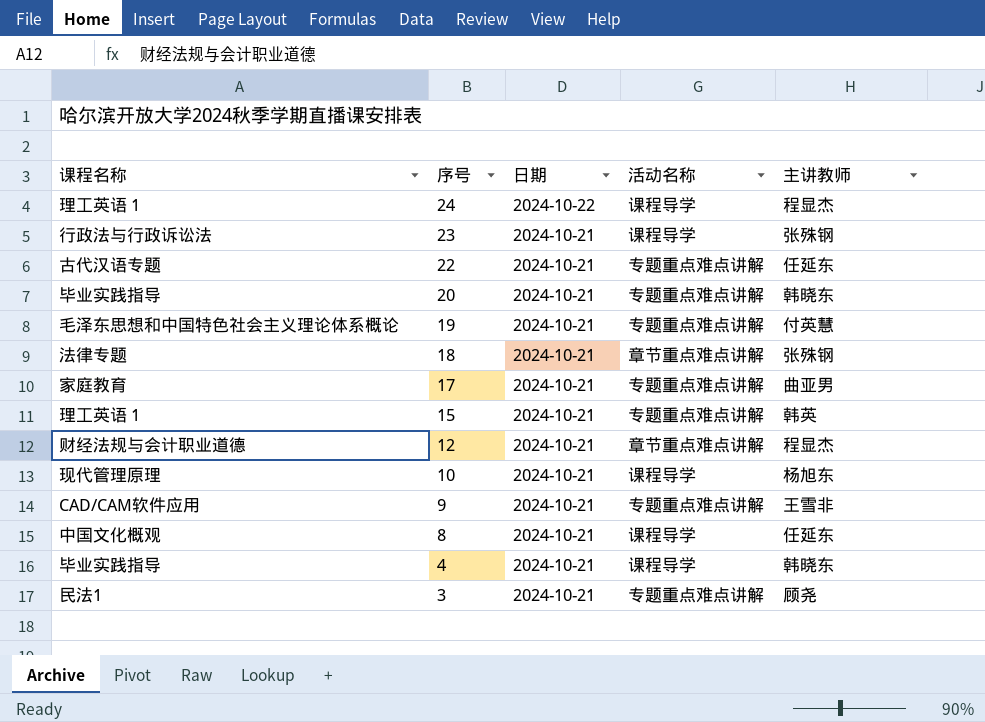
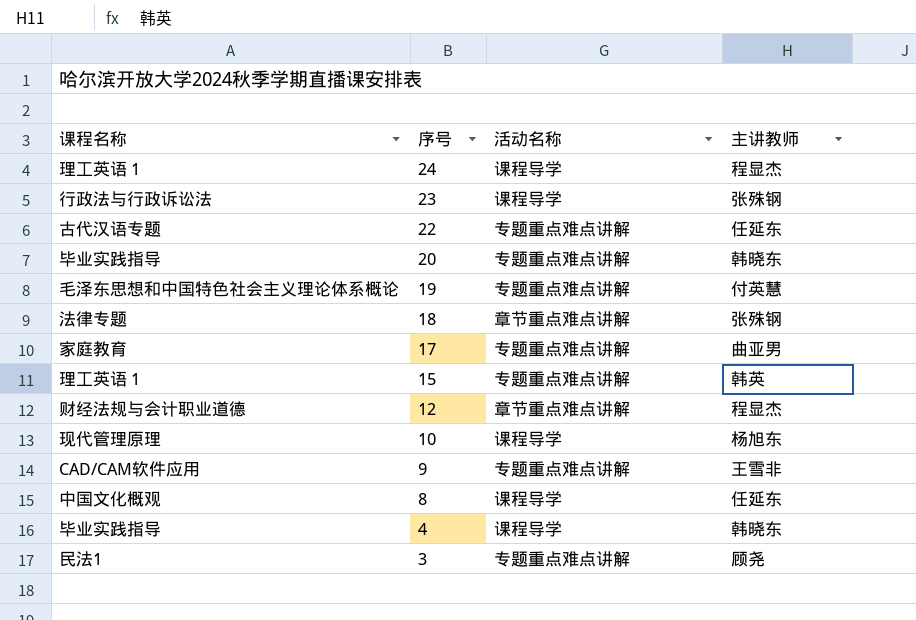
column 日期 | position: 3 -> none

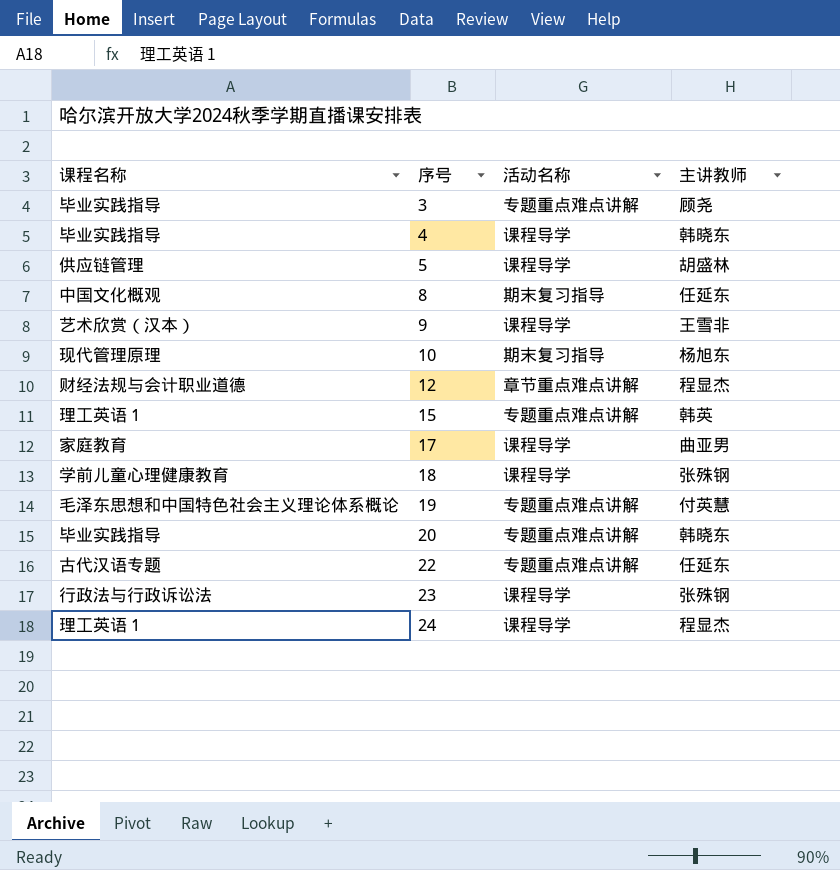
row order: 序号 descending -> 序号 ascending
3 | 课程名称: 民法1 -> 毕业实践指导
row 5: none -> 供应链管理 | 课程导学 | 胡盛林
8 | 活动名称: 课程导学 -> 期末复习指导
9 | 课程名称: CAD/CAM软件应用 -> 艺术欣赏（汉本）
9 | 活动名称: 专题重点难点讲解 -> 课程导学
10 | 活动名称: 课程导学 -> 期末复习指导
17 | 活动名称: 专题重点难点讲解 -> 课程导学
18 | 课程名称: 法律专题 -> 学前儿童心理健康教育
18 | 活动名称: 章节重点难点讲解 -> 课程导学

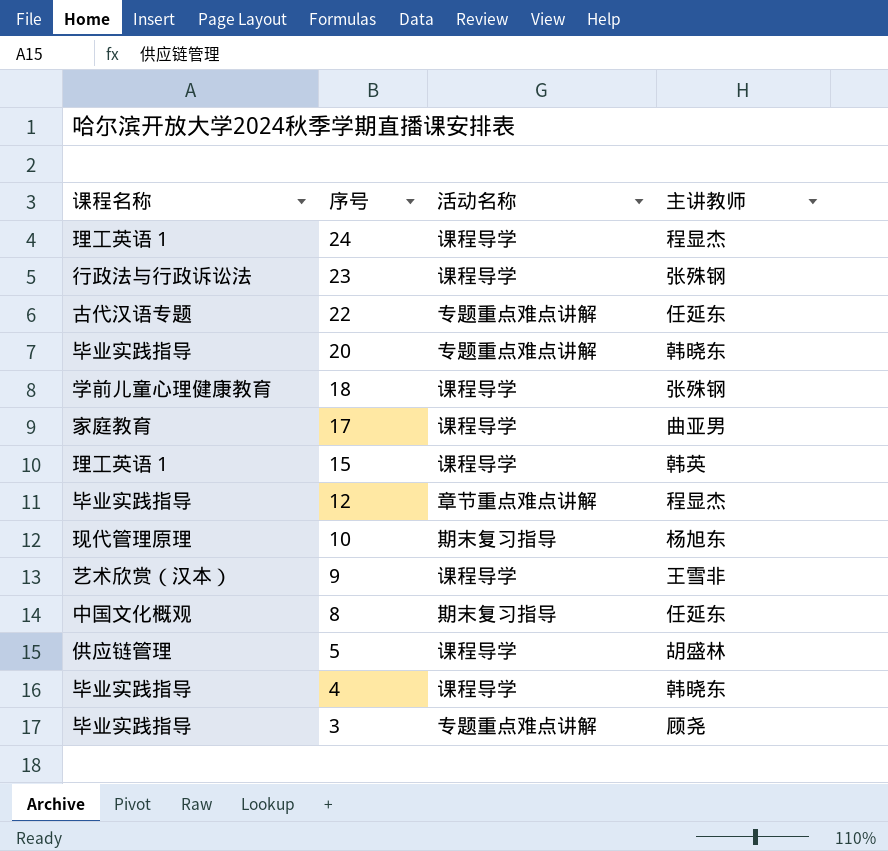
row order: 序号 ascending -> 序号 descending
row 19: 毛泽东思想和中国特色社会主义理论体系概论 | 专题重点难点讲解 | 付英慧 -> none
15 | 活动名称: 专题重点难点讲解 -> 课程导学
12 | 课程名称: 财经法规与会计职业道德 -> 毕业实践指导

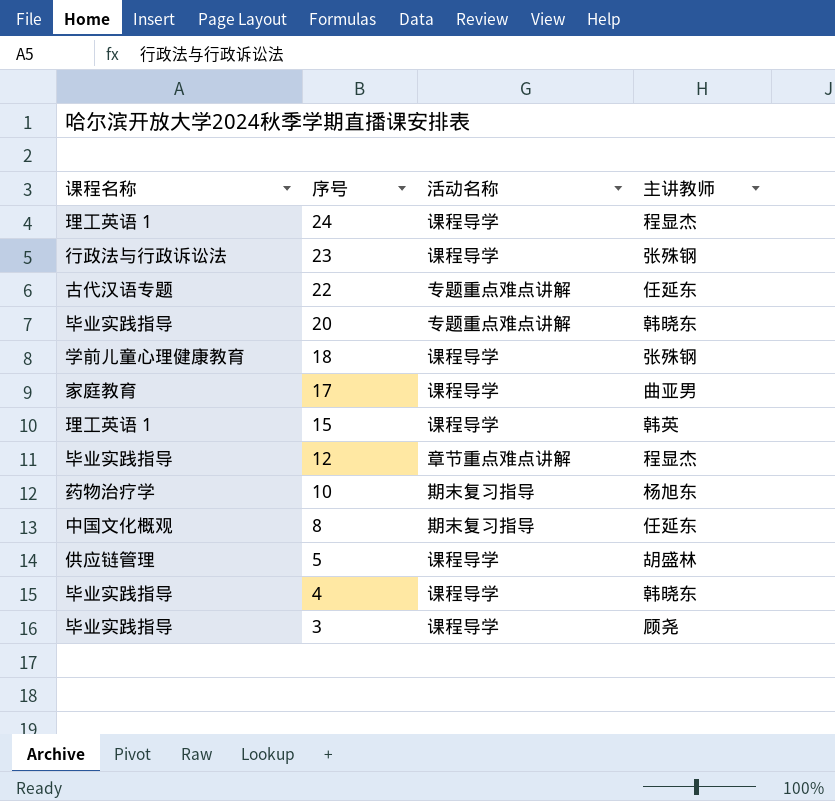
row 9: 艺术欣赏（汉本） | 课程导学 | 王雪非 -> none
10 | 课程名称: 现代管理原理 -> 药物治疗学
3 | 活动名称: 专题重点难点讲解 -> 课程导学

